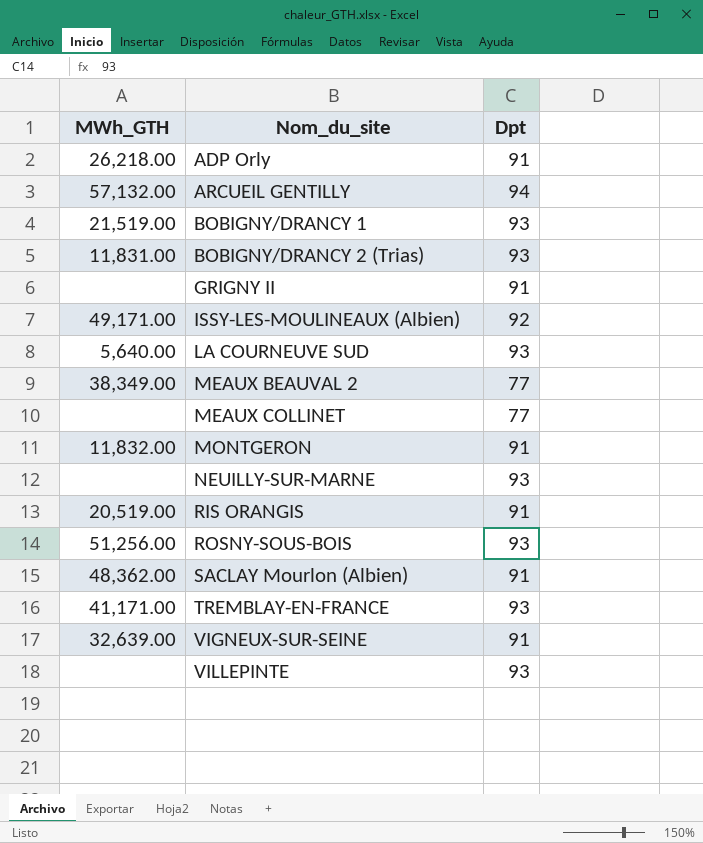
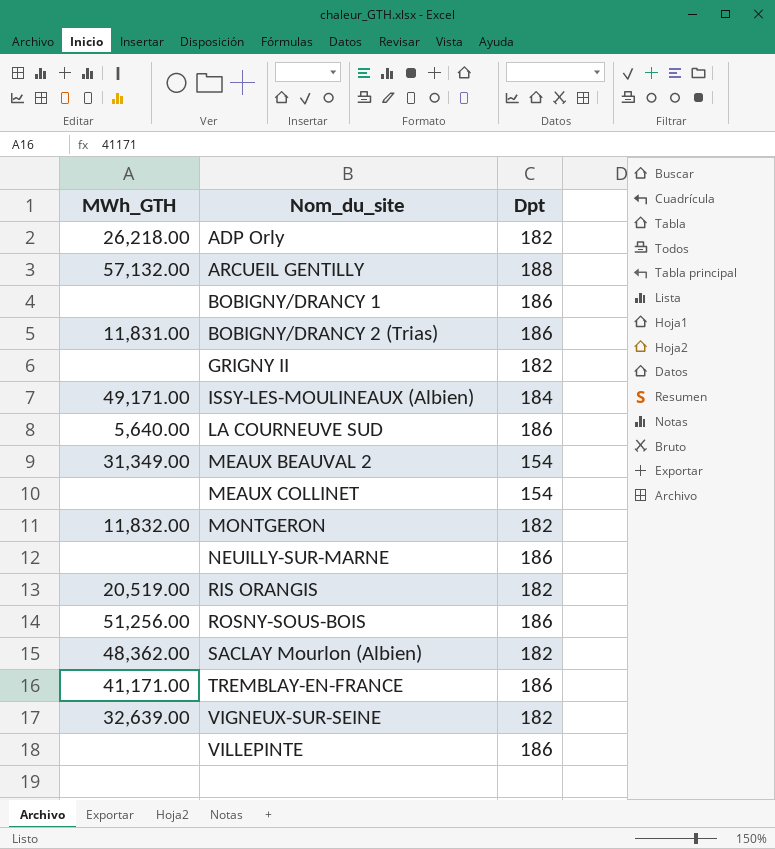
ADP Orly | Dpt: 91 -> 182
ARCUEIL GENTILLY | Dpt: 94 -> 188
BOBIGNY/DRANCY 1 | MWh_GTH: 21,519.00 -> none
BOBIGNY/DRANCY 1 | Dpt: 93 -> 186
BOBIGNY/DRANCY 2 (Trias) | Dpt: 93 -> 186
GRIGNY II | Dpt: 91 -> 182
ISSY-LES-MOULINEAUX (Albien) | Dpt: 92 -> 184
LA COURNEUVE SUD | Dpt: 93 -> 186
MEAUX BEAUVAL 2 | MWh_GTH: 38,349.00 -> 31,349.00
MEAUX BEAUVAL 2 | Dpt: 77 -> 154
MEAUX COLLINET | Dpt: 77 -> 154
MONTGERON | Dpt: 91 -> 182
NEUILLY-SUR-MARNE | Dpt: 93 -> 186
RIS ORANGIS | Dpt: 91 -> 182
ROSNY-SOUS-BOIS | Dpt: 93 -> 186
SACLAY Mourlon (Albien) | Dpt: 91 -> 182
TREMBLAY-EN-FRANCE | Dpt: 93 -> 186
VIGNEUX-SUR-SEINE | Dpt: 91 -> 182
VILLEPINTE | Dpt: 93 -> 186

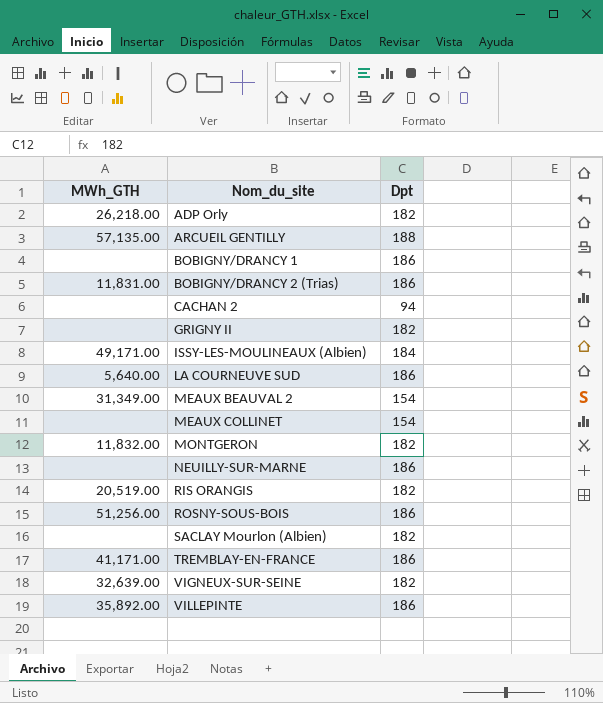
ARCUEIL GENTILLY | MWh_GTH: 57,132.00 -> 57,135.00
row CACHAN 2: none -> none | 94
SACLAY Mourlon (Albien) | MWh_GTH: 48,362.00 -> none
VILLEPINTE | MWh_GTH: none -> 35,892.00

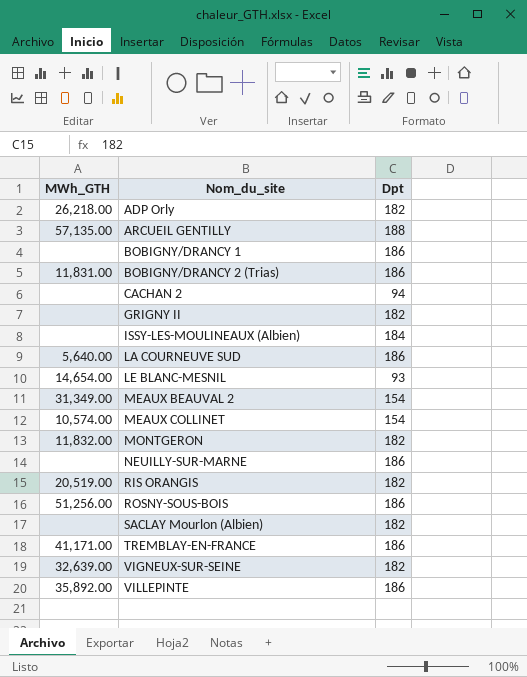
ISSY-LES-MOULINEAUX (Albien) | MWh_GTH: 49,171.00 -> none
row LE BLANC-MESNIL: none -> 14,654.00 | 93
MEAUX COLLINET | MWh_GTH: none -> 10,574.00

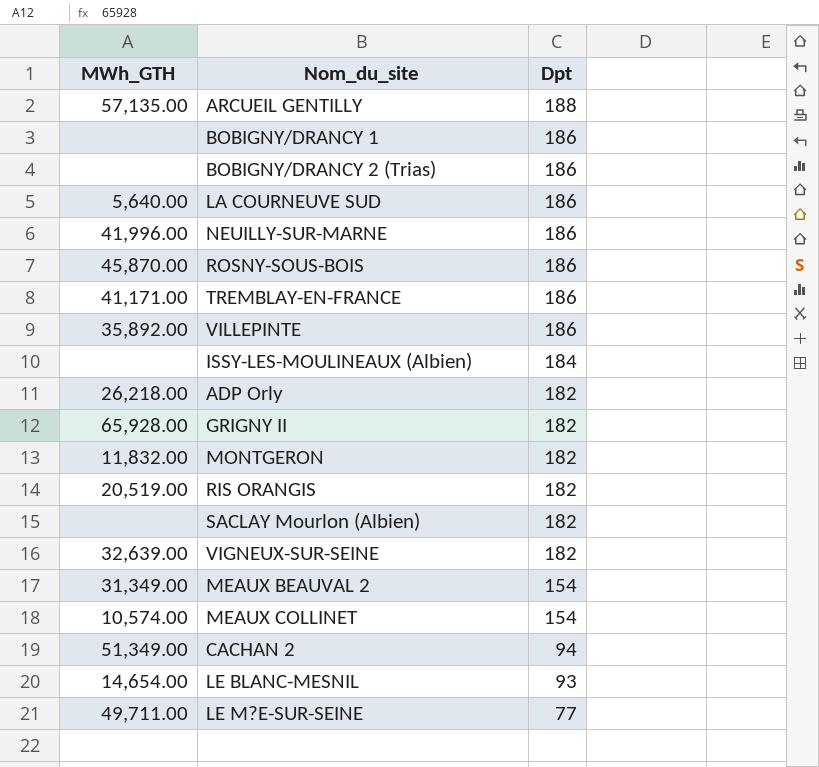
row order: Nom_du_site ascending -> Dpt descending
BOBIGNY/DRANCY 2 (Trias) | MWh_GTH: 11,831.00 -> none
NEUILLY-SUR-MARNE | MWh_GTH: none -> 41,996.00
ROSNY-SOUS-BOIS | MWh_GTH: 51,256.00 -> 45,870.00
GRIGNY II | MWh_GTH: none -> 65,928.00
CACHAN 2 | MWh_GTH: none -> 51,349.00
row LE M?E-SUR-SEINE: none -> 49,711.00 | 77

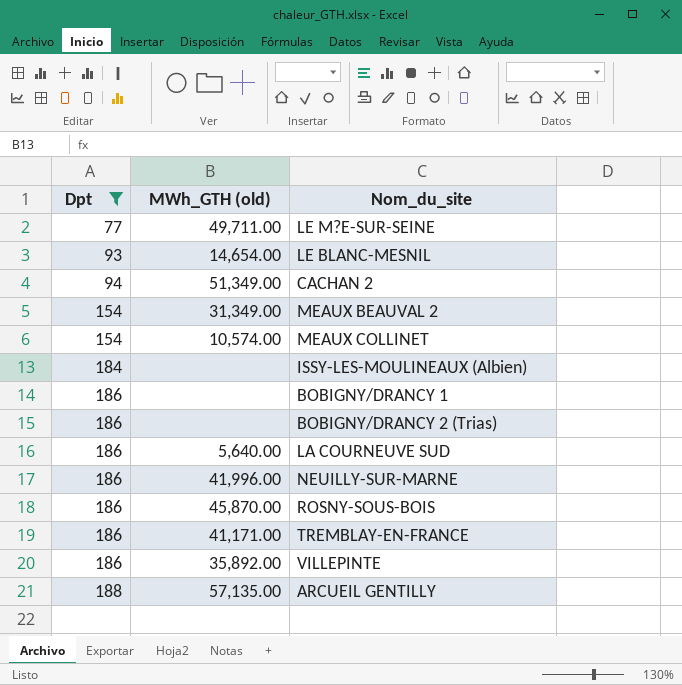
filter: none -> Dpt != 182
row order: Dpt descending -> Dpt ascending
column Dpt | position: 3 -> 1
column name: MWh_GTH -> MWh_GTH (old)

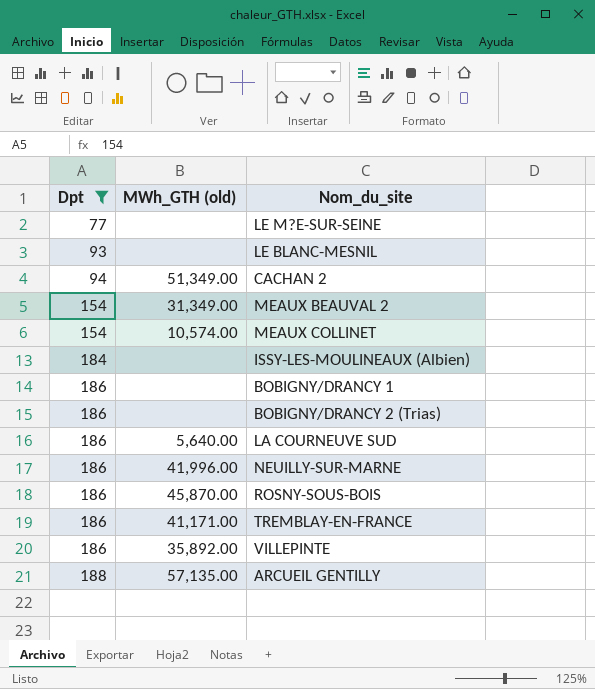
LE M?E-SUR-SEINE | MWh_GTH (old): 49,711.00 -> none
LE BLANC-MESNIL | MWh_GTH (old): 14,654.00 -> none

